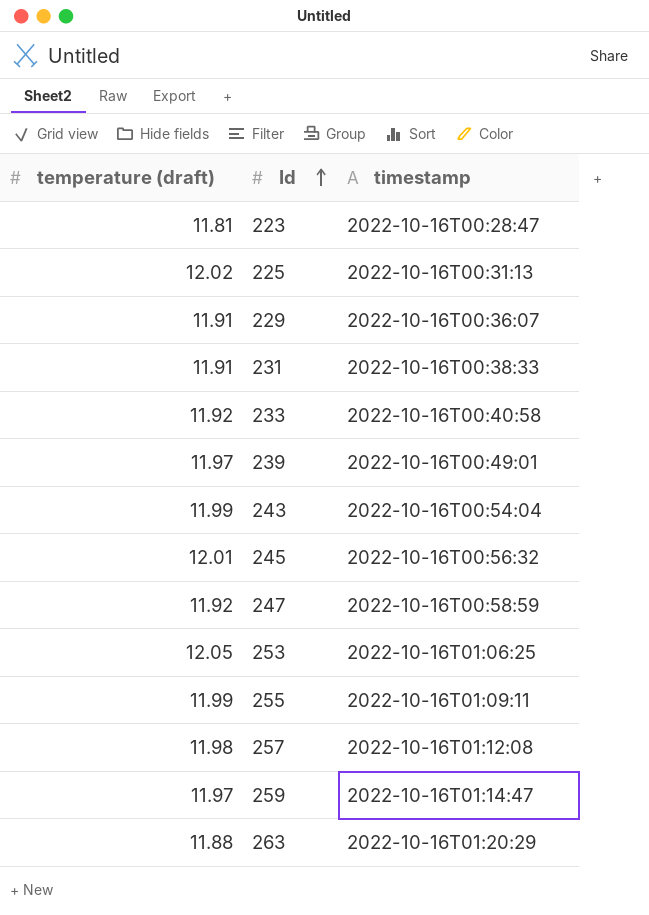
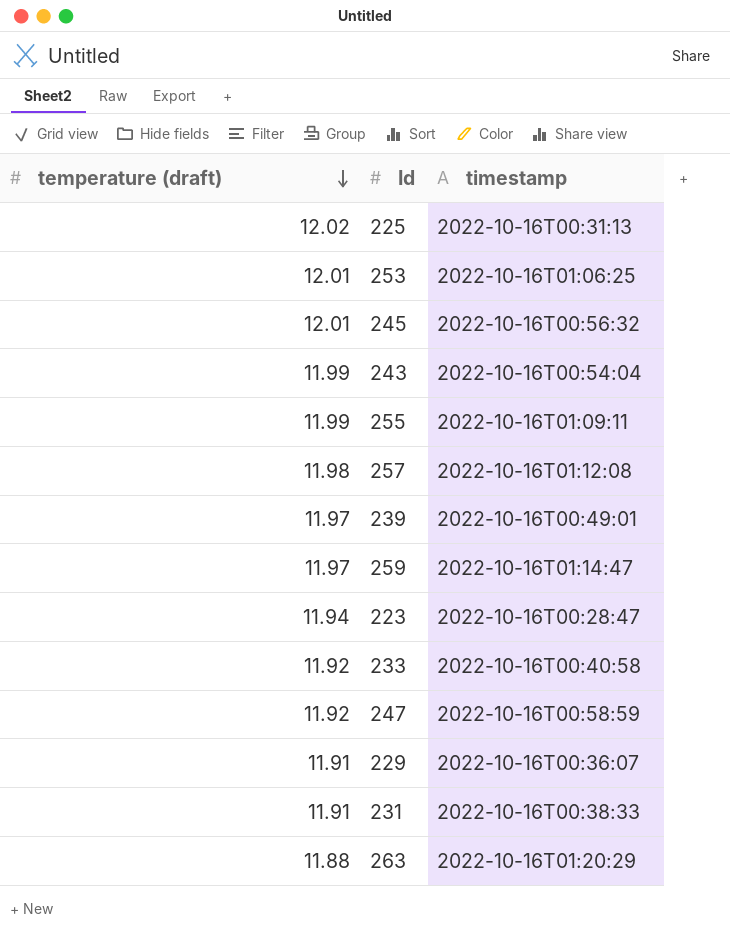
row order: Id ascending -> temperature (draft) descending
253 | temperature (draft): 12.05 -> 12.01
223 | temperature (draft): 11.81 -> 11.94

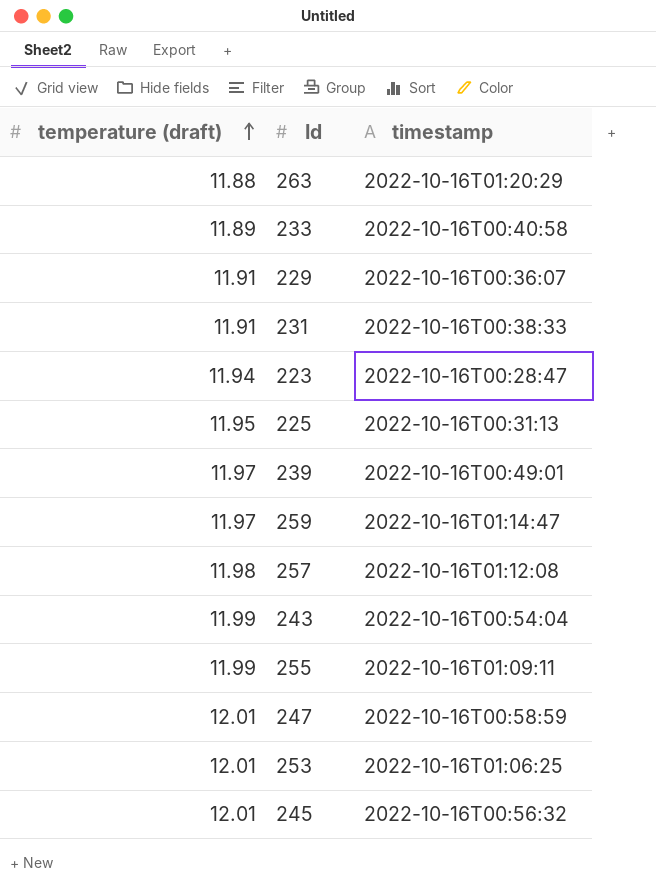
row order: temperature (draft) descending -> temperature (draft) ascending
233 | temperature (draft): 11.92 -> 11.89
225 | temperature (draft): 12.02 -> 11.95
247 | temperature (draft): 11.92 -> 12.01

